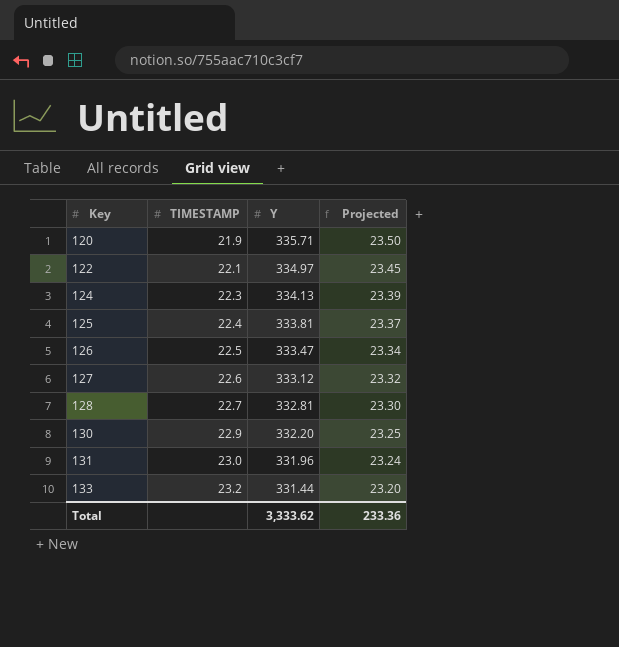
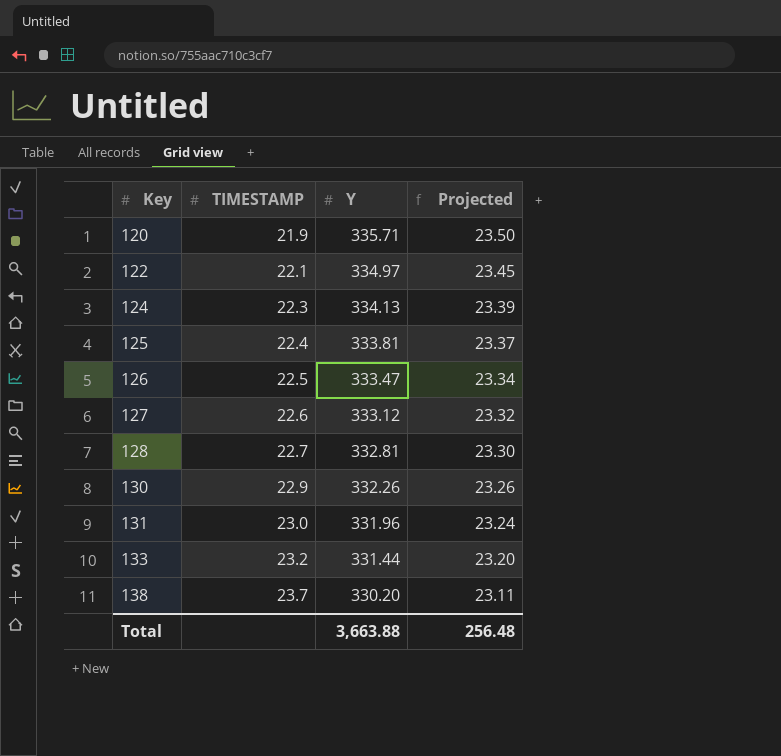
130 | Y: 332.20 -> 332.26
130 | Projected: 23.25 -> 23.26
row 138: none -> 23.7 | 330.20 | 23.11
Total | Y: 3,333.62 -> 3,663.88
Total | Projected: 233.36 -> 256.48

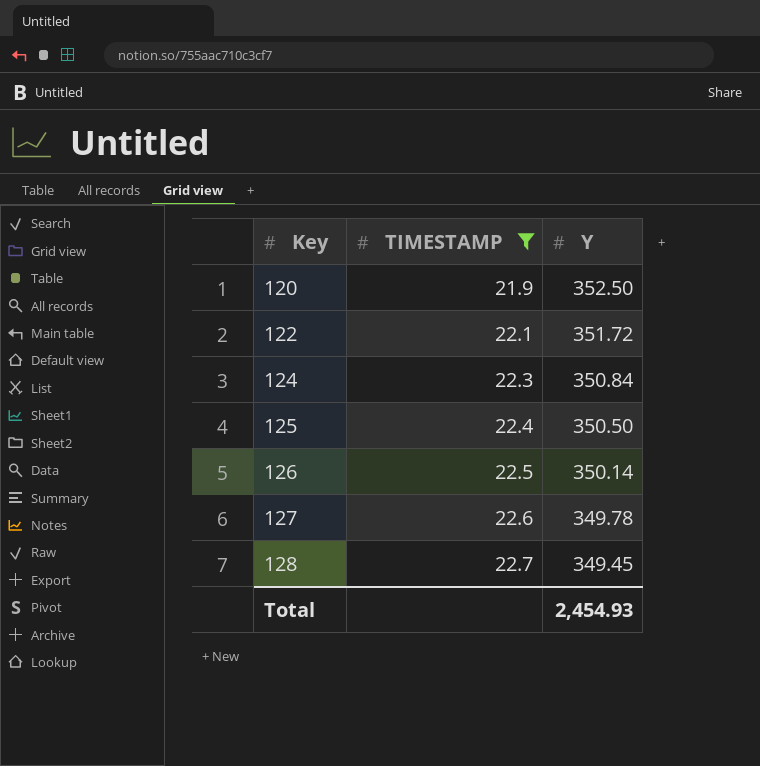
filter: none -> TIMESTAMP <= 22.7
column Projected | formula: [Y] * 0.07 -> none
120 | Y: 335.71 -> 352.50
122 | Y: 334.97 -> 351.72
124 | Y: 334.13 -> 350.84
125 | Y: 333.81 -> 350.50
126 | Y: 333.47 -> 350.14
127 | Y: 333.12 -> 349.78
128 | Y: 332.81 -> 349.45
Total | Y: 3,663.88 -> 2,454.93

